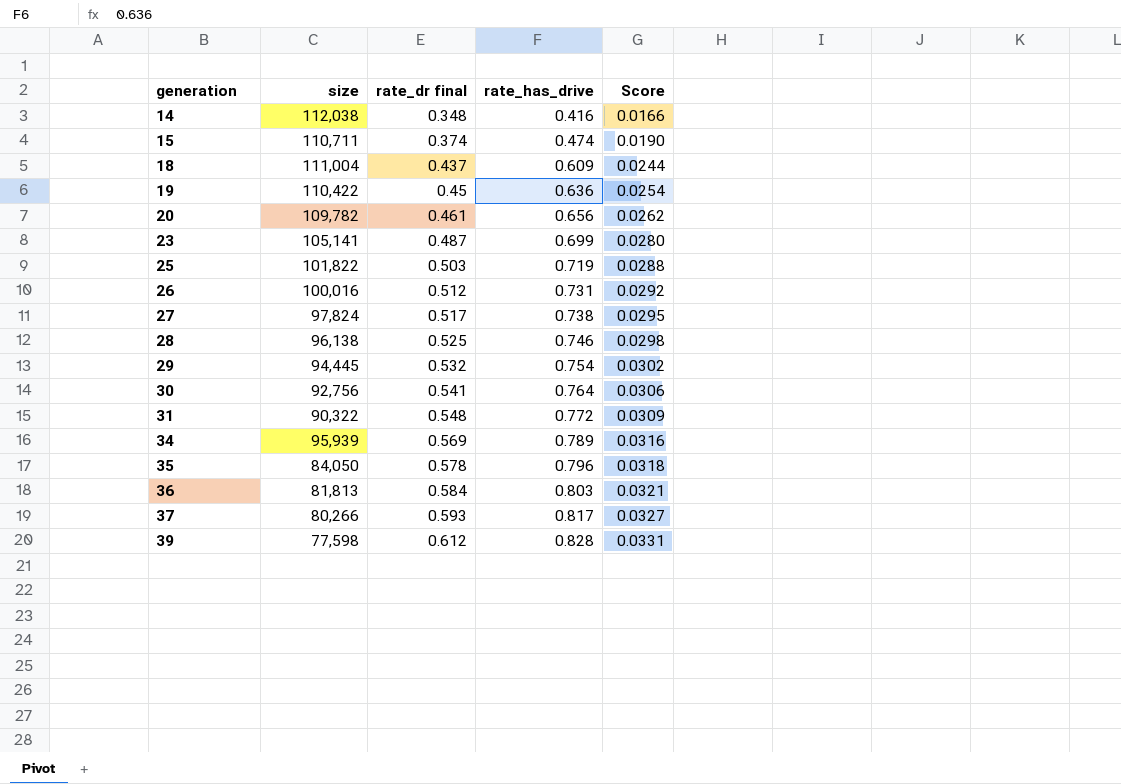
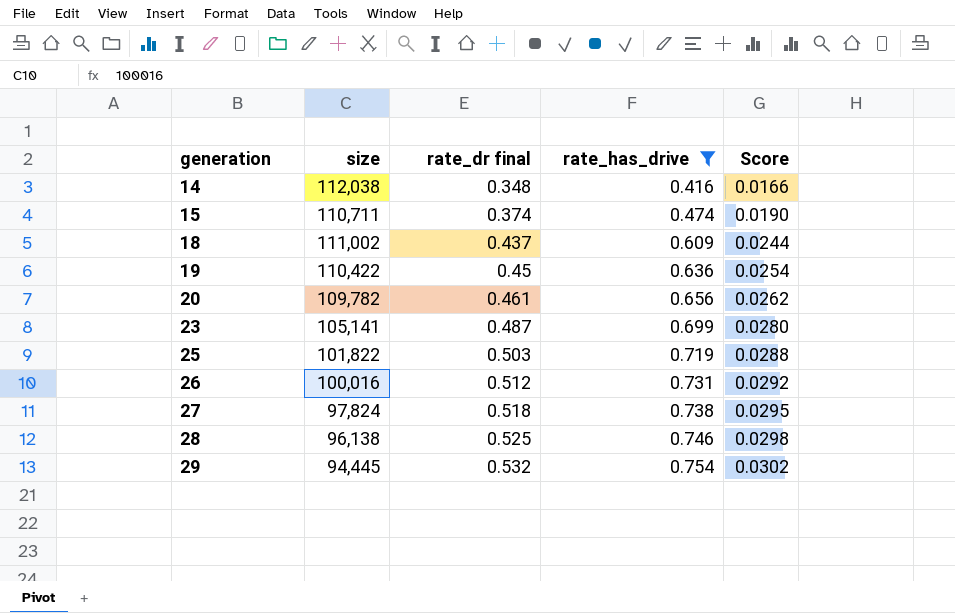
filter: none -> rate_has_drive <= 0.754
18 | size: 111,004 -> 111,002
27 | rate_dr final: 0.517 -> 0.518

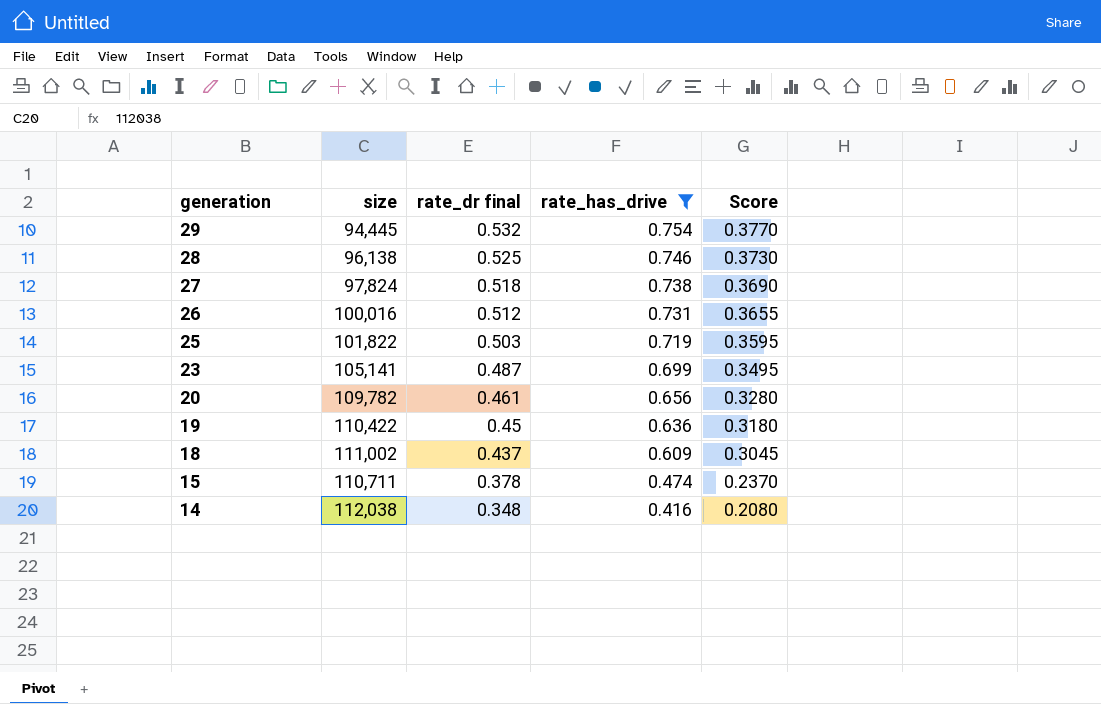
row order: generation ascending -> generation descending
column Score | formula: [rate_has_drive] * 0.04 -> [rate_has_drive] * 0.5
15 | rate_dr final: 0.374 -> 0.378

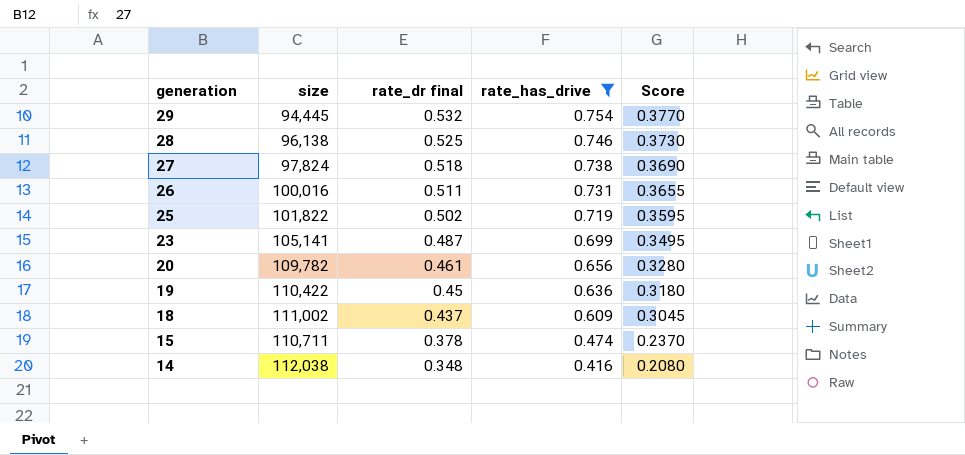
26 | rate_dr final: 0.512 -> 0.511
25 | rate_dr final: 0.503 -> 0.502

